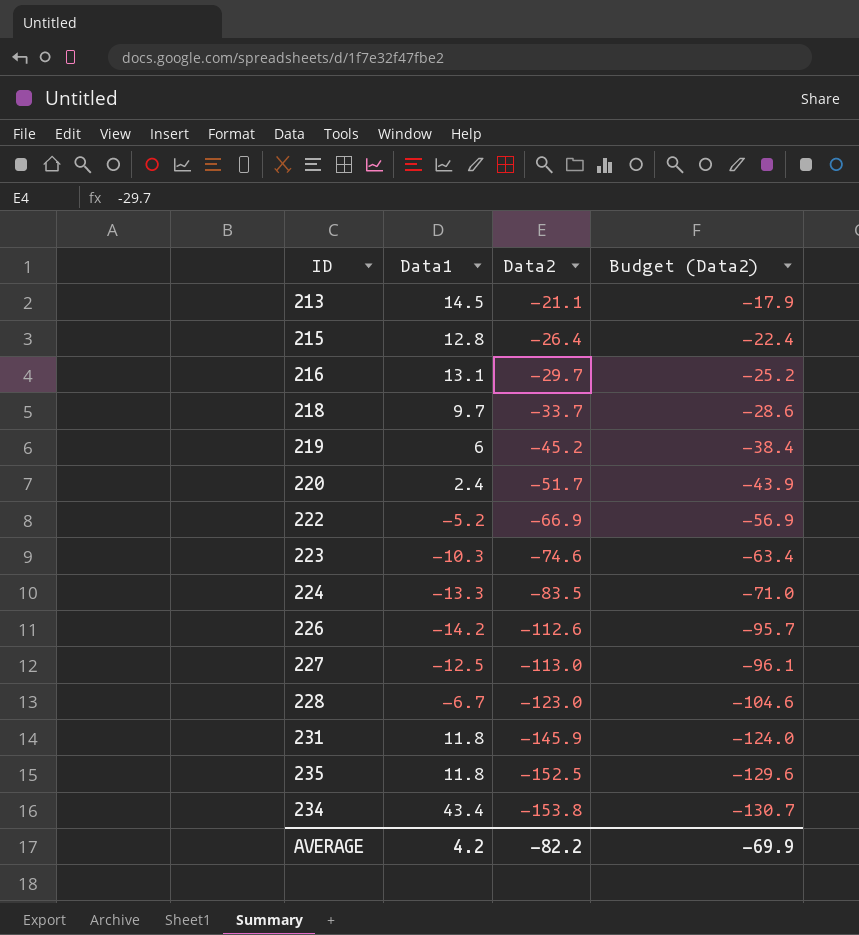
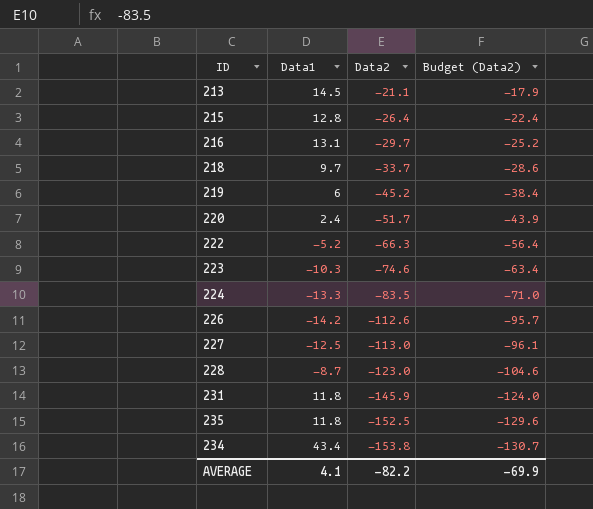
222 | Data2: -66.9 -> -66.3
222 | Budget (Data2): -56.9 -> -56.4
228 | Data1: -6.7 -> -8.7
AVERAGE | Data1: 4.2 -> 4.1

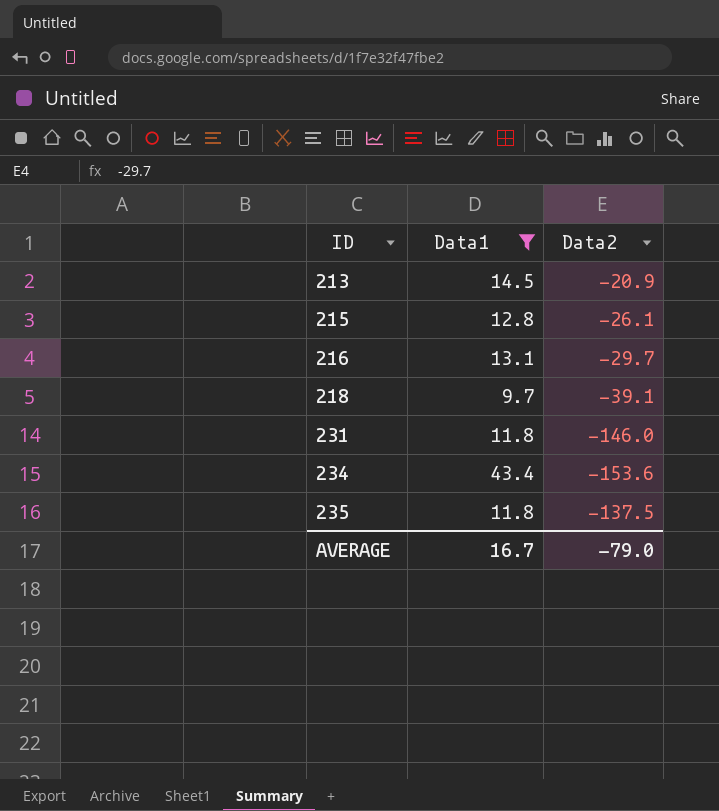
filter: none -> Data1 >= 9.7
row order: Data2 descending -> ID ascending
column Budget (Data2) | formula: [Data2] * 0.85 -> none
213 | Data2: -21.1 -> -20.9
215 | Data2: -26.4 -> -26.1
218 | Data2: -33.7 -> -39.1
231 | Data2: -145.9 -> -146.0
234 | Data2: -153.8 -> -153.6
235 | Data2: -152.5 -> -137.5
AVERAGE | Data1: 4.1 -> 16.7
AVERAGE | Data2: -82.2 -> -79.0

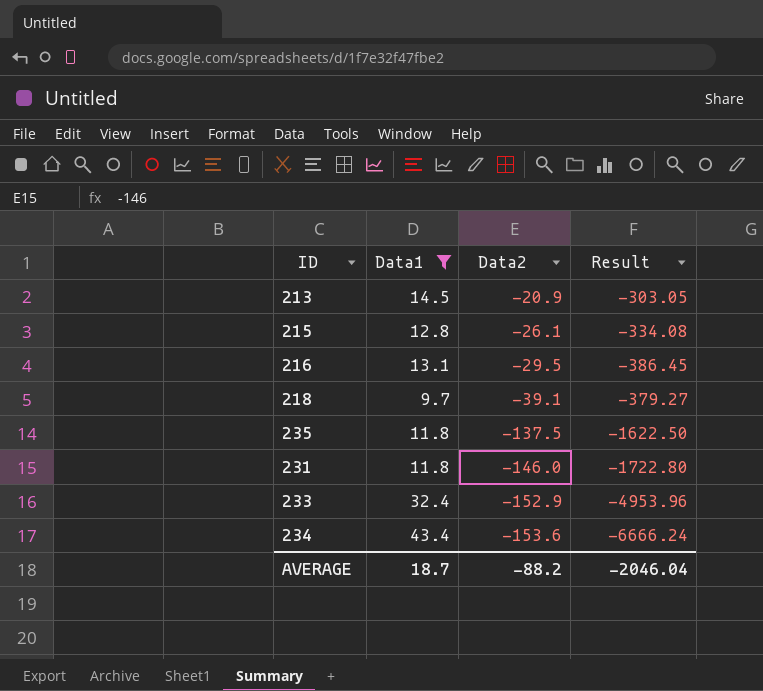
row order: ID ascending -> Data2 descending
column Result | formula: none -> [Data1] * [Data2]
216 | Data2: -29.7 -> -29.5
row 233: none -> 32.4 | -152.9 | -4953.96
AVERAGE | Data1: 16.7 -> 18.7
AVERAGE | Data2: -79.0 -> -88.2

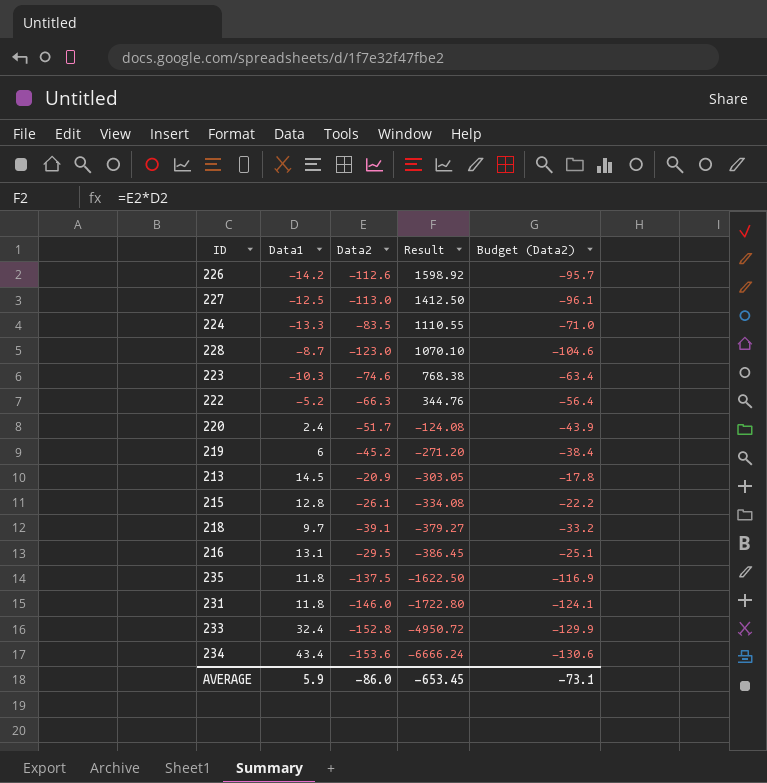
filter: Data1 >= 9.7 -> none
row order: Data2 descending -> Result descending
column Budget (Data2) | formula: none -> [Data2] * 0.85
233 | Data2: -152.9 -> -152.8
233 | Result: -4953.96 -> -4950.72
AVERAGE | Data1: 18.7 -> 5.9
AVERAGE | Data2: -88.2 -> -86.0
AVERAGE | Result: -2046.04 -> -653.45

